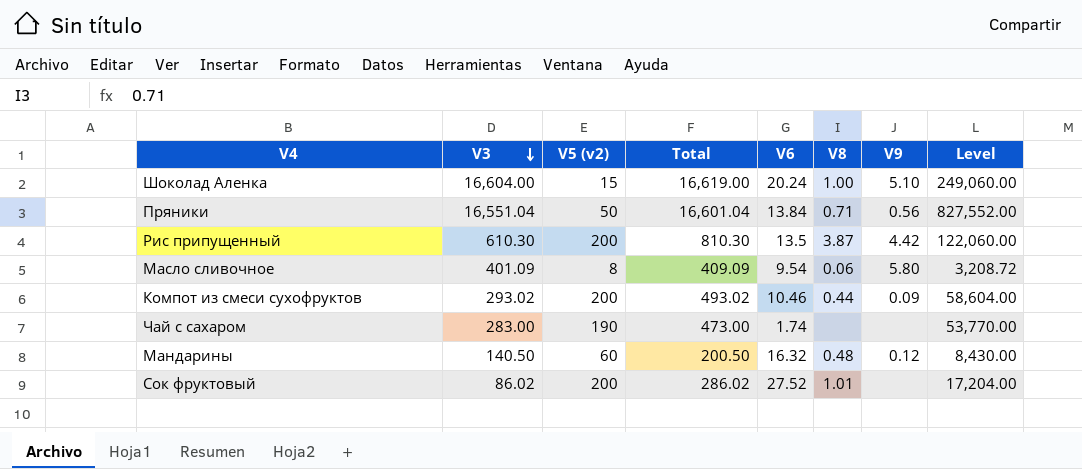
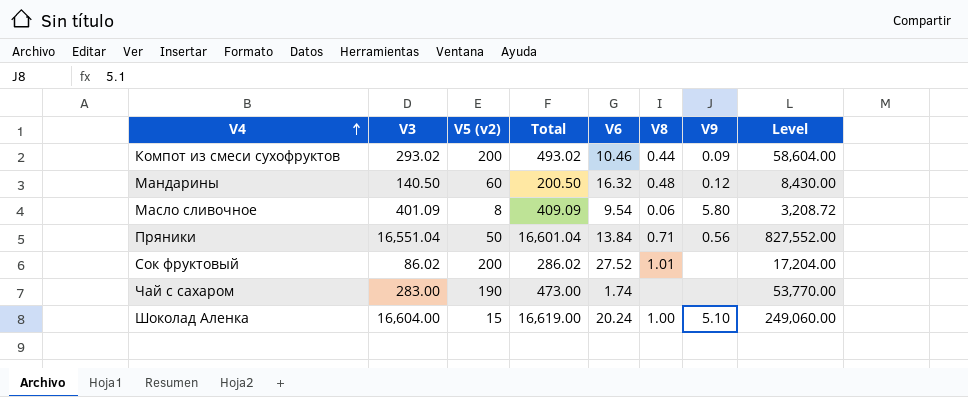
row order: V3 descending -> V4 ascending
row Рис припущенный: 610.30 | 200 | 810.30 | 13.5 | 3.87 | 4.42 | 122,060.00 -> none

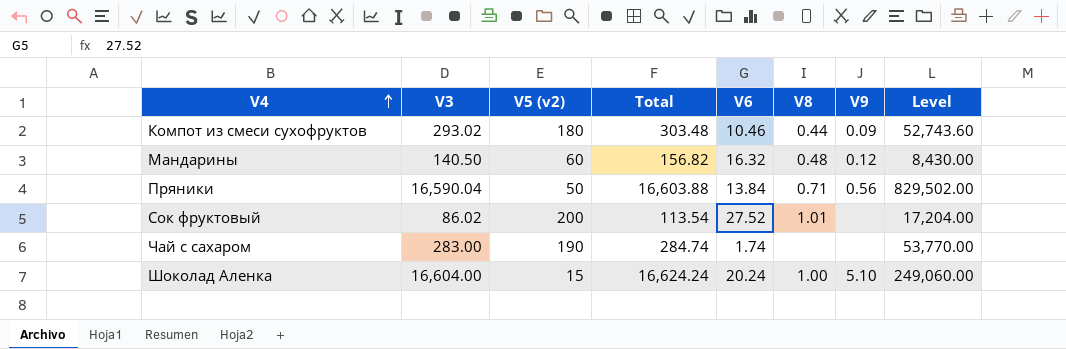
column Total | formula: [V3] + [V5 (v2)] -> [V3] + [V6]
row Масло сливочное: 401.09 | 8 | 409.09 | 9.54 | 0.06 | 5.80 | 3,208.72 -> none
Компот из смеси сухофруктов | V5 (v2): 200 -> 180
Компот из смеси сухофруктов | Level: 58,604.00 -> 52,743.60
Пряники | V3: 16,551.04 -> 16,590.04
Пряники | Level: 827,552.00 -> 829,502.00

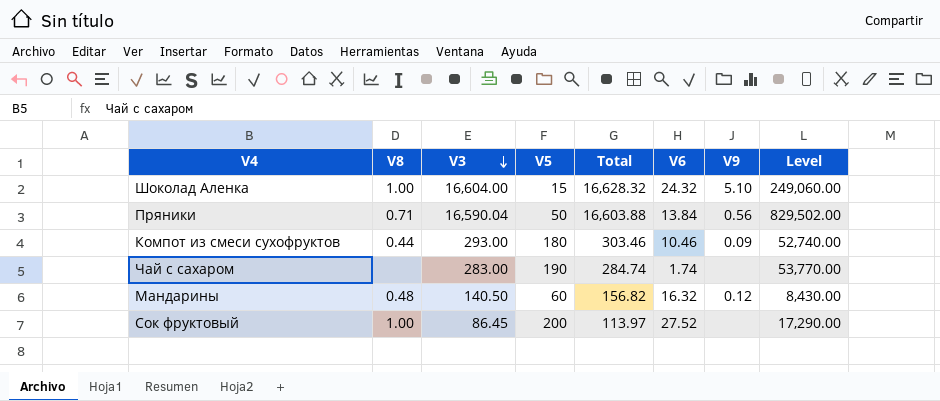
row order: V4 ascending -> V3 descending
column V8 | position: 6 -> 2
column name: V5 (v2) -> V5
Шоколад Аленка | Total: 16,624.24 -> 16,628.32
Шоколад Аленка | V6: 20.24 -> 24.32
Компот из смеси сухофруктов | V3: 293.02 -> 293.00
Компот из смеси сухофруктов | Total: 303.48 -> 303.46
Компот из смеси сухофруктов | Level: 52,743.60 -> 52,740.00
Сок фруктовый | V8: 1.01 -> 1.00
Сок фруктовый | V3: 86.02 -> 86.45
Сок фруктовый | Total: 113.54 -> 113.97
Сок фруктовый | Level: 17,204.00 -> 17,290.00

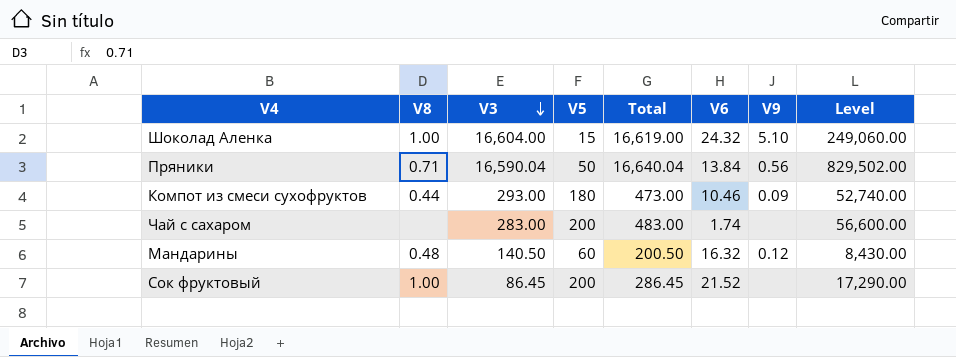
column Total | formula: [V3] + [V6] -> [V3] + [V5]
Чай с сахаром | V5: 190 -> 200
Чай с сахаром | Level: 53,770.00 -> 56,600.00
Сок фруктовый | V6: 27.52 -> 21.52

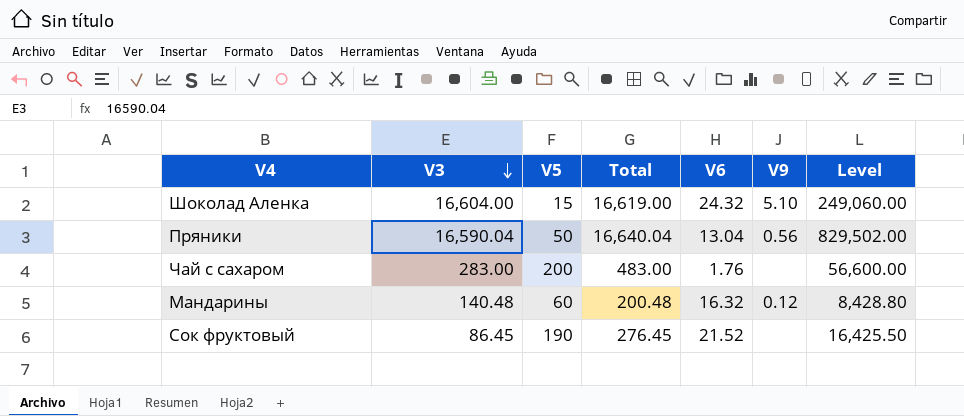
column V8 | position: 2 -> none
row Компот из смеси сухофруктов: 0.44 | 293.00 | 180 | 473.00 | 10.46 | 0.09 | 52,740.00 -> none
Пряники | V6: 13.84 -> 13.04
Чай с сахаром | V6: 1.74 -> 1.76
Мандарины | V3: 140.50 -> 140.48
Мандарины | Total: 200.50 -> 200.48
Мандарины | Level: 8,430.00 -> 8,428.80
Сок фруктовый | V5: 200 -> 190
Сок фруктовый | Total: 286.45 -> 276.45
Сок фруктовый | Level: 17,290.00 -> 16,425.50

